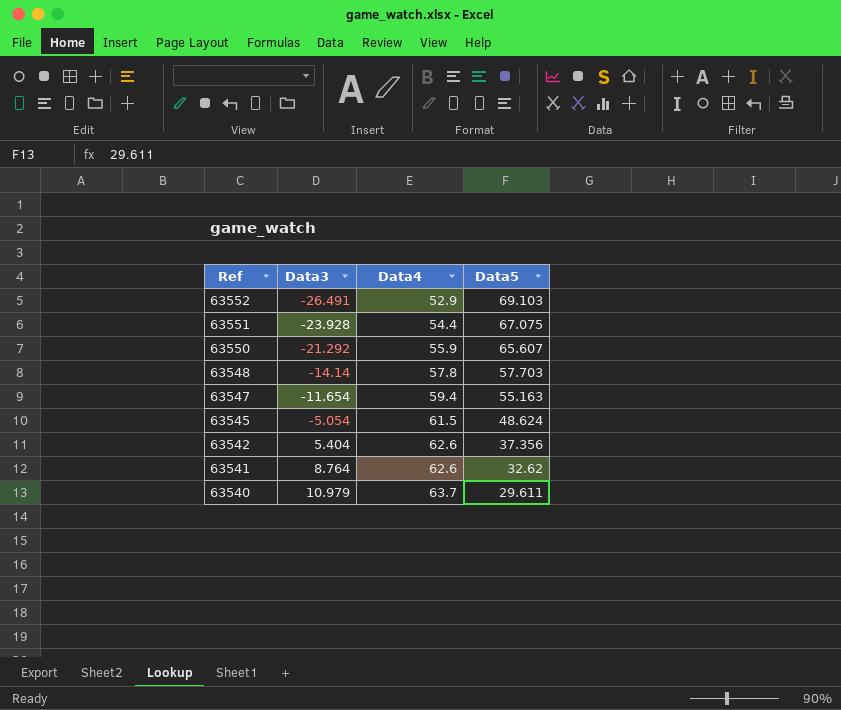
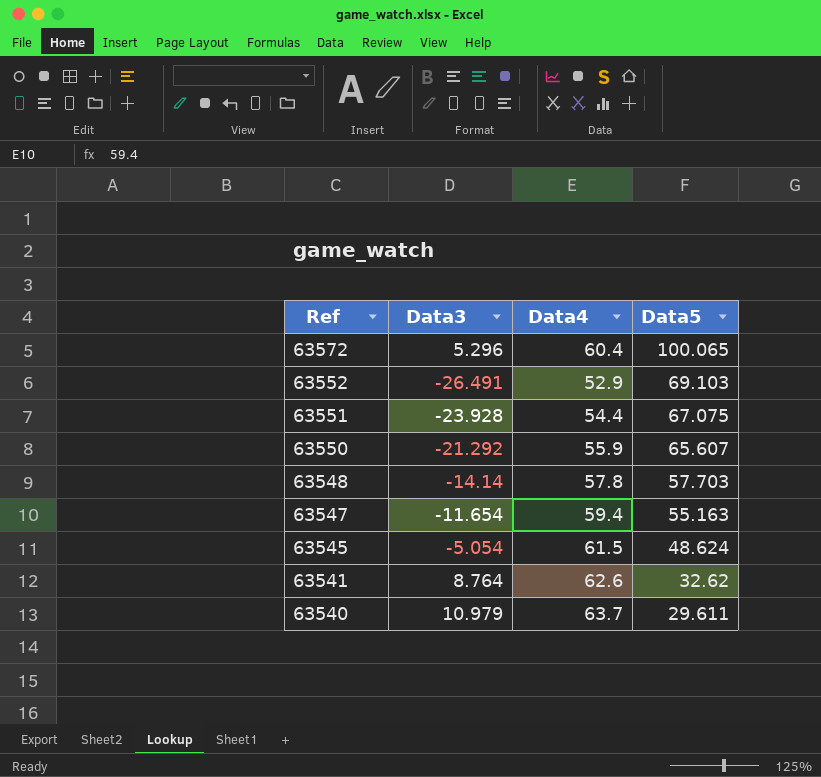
row 63542: 5.404 | 62.6 | 37.356 -> none
row 63572: none -> 5.296 | 60.4 | 100.065

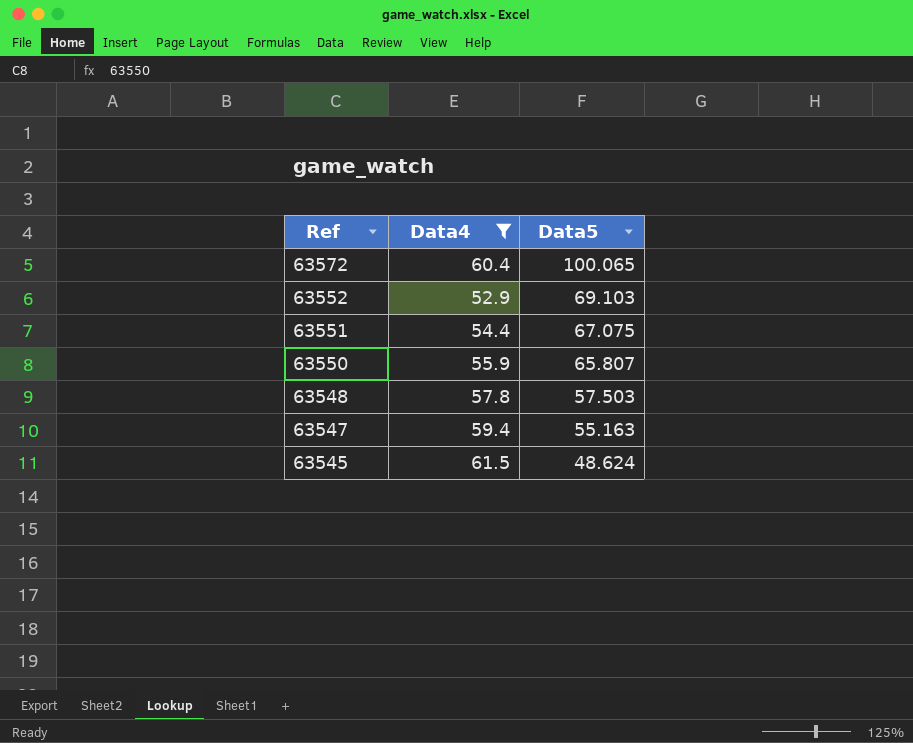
filter: none -> Data4 <= 61.5
column Data3 | position: 2 -> none
63550 | Data5: 65.607 -> 65.807
63548 | Data5: 57.703 -> 57.503

